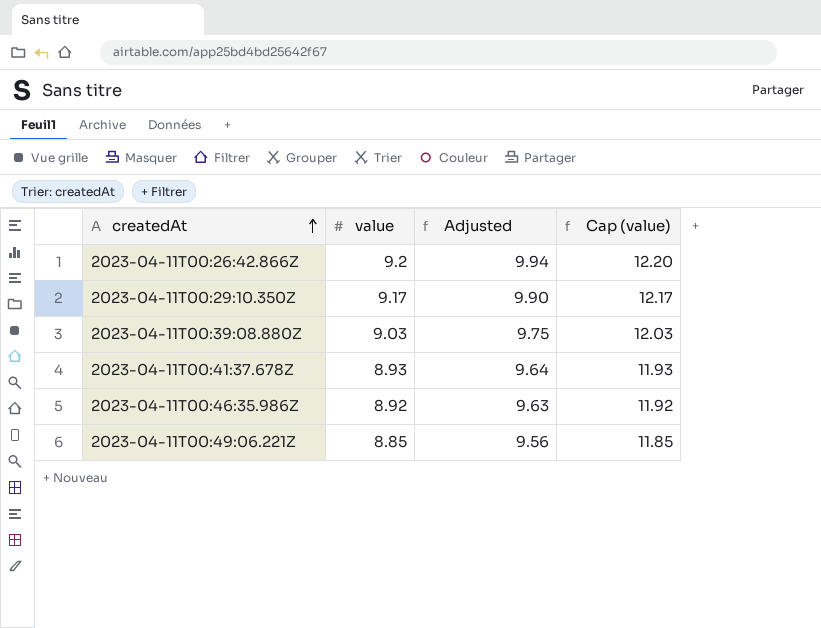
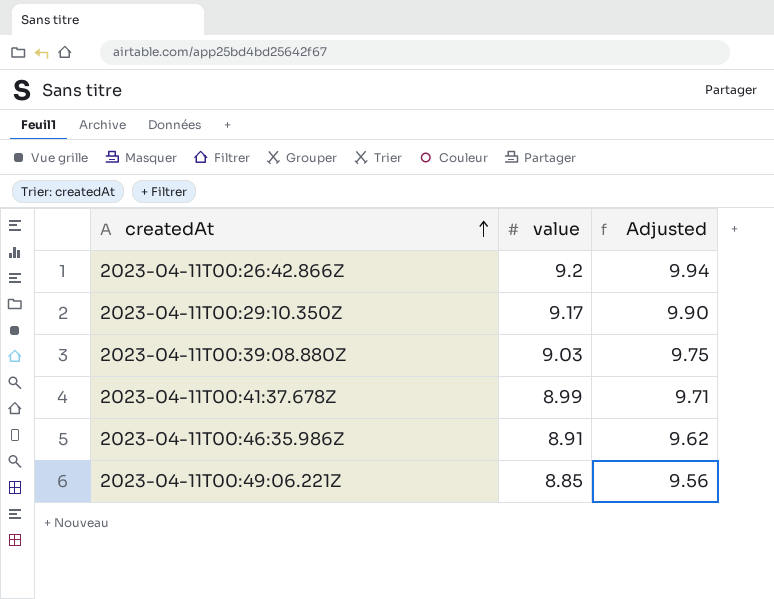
column Cap (value) | formula: [value] + 3 -> none
2023-04-11T00:41:37.678Z | value: 8.93 -> 8.99
2023-04-11T00:41:37.678Z | Adjusted: 9.64 -> 9.71
2023-04-11T00:46:35.986Z | value: 8.92 -> 8.91
2023-04-11T00:46:35.986Z | Adjusted: 9.63 -> 9.62

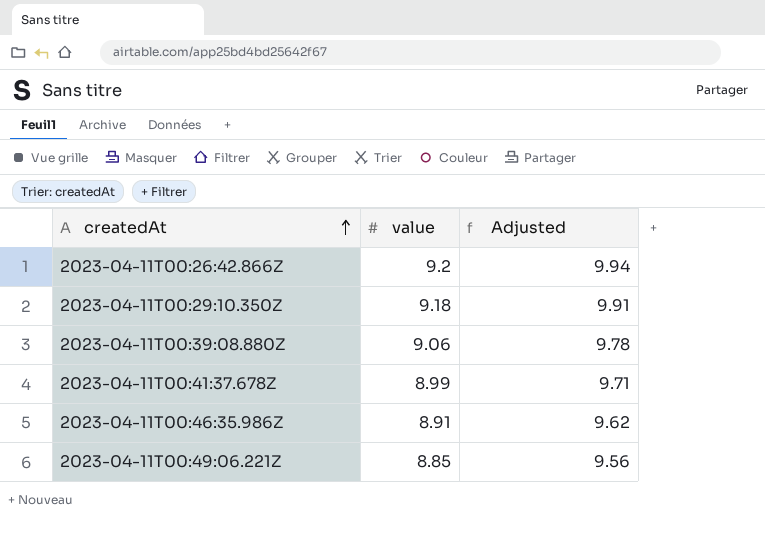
2023-04-11T00:29:10.350Z | value: 9.17 -> 9.18
2023-04-11T00:29:10.350Z | Adjusted: 9.90 -> 9.91
2023-04-11T00:39:08.880Z | value: 9.03 -> 9.06
2023-04-11T00:39:08.880Z | Adjusted: 9.75 -> 9.78

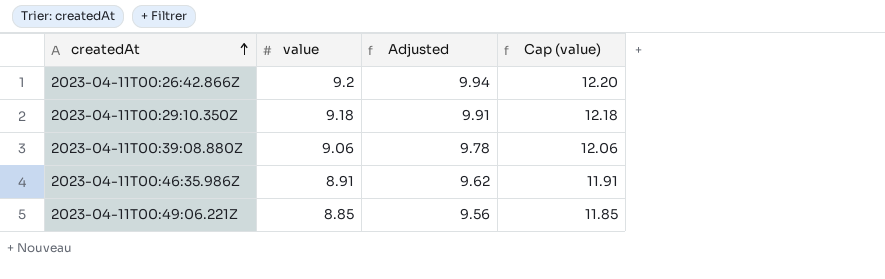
column Cap (value) | formula: none -> [value] + 3
row 2023-04-11T00:41:37.678Z: 8.99 | 9.71 -> none

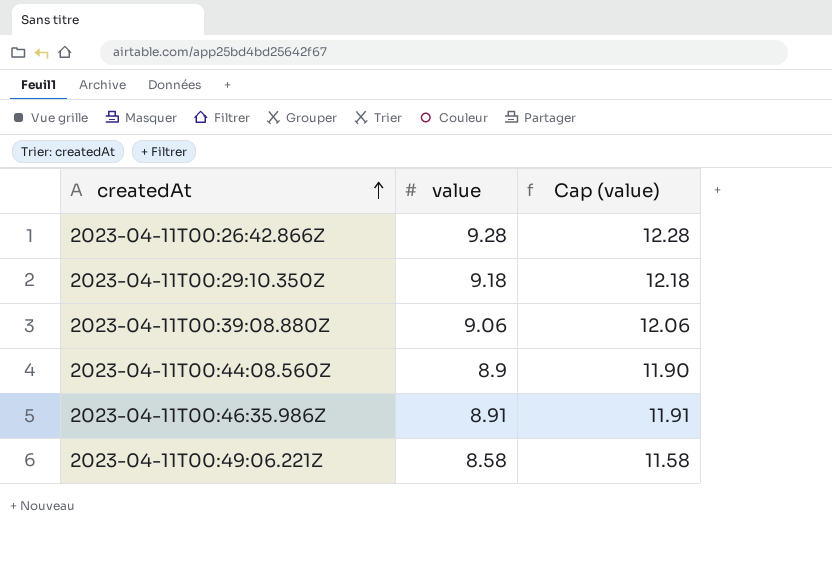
column Adjusted | formula: [value] * 1.08 -> none
2023-04-11T00:26:42.866Z | value: 9.2 -> 9.28
2023-04-11T00:26:42.866Z | Cap (value): 12.20 -> 12.28
row 2023-04-11T00:44:08.560Z: none -> 8.9 | 11.90
2023-04-11T00:49:06.221Z | value: 8.85 -> 8.58
2023-04-11T00:49:06.221Z | Cap (value): 11.85 -> 11.58

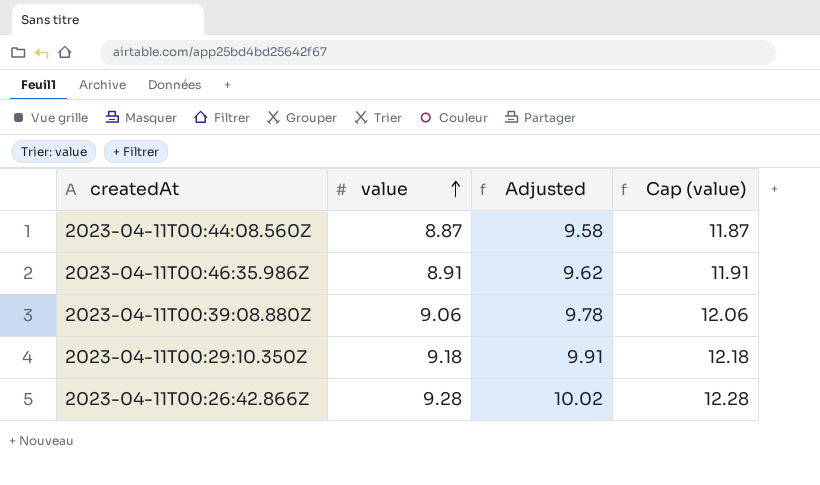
row order: createdAt ascending -> value ascending
column Adjusted | formula: none -> [value] * 1.08
row 2023-04-11T00:49:06.221Z: 8.58 | 11.58 -> none
2023-04-11T00:44:08.560Z | value: 8.9 -> 8.87
2023-04-11T00:44:08.560Z | Cap (value): 11.90 -> 11.87

